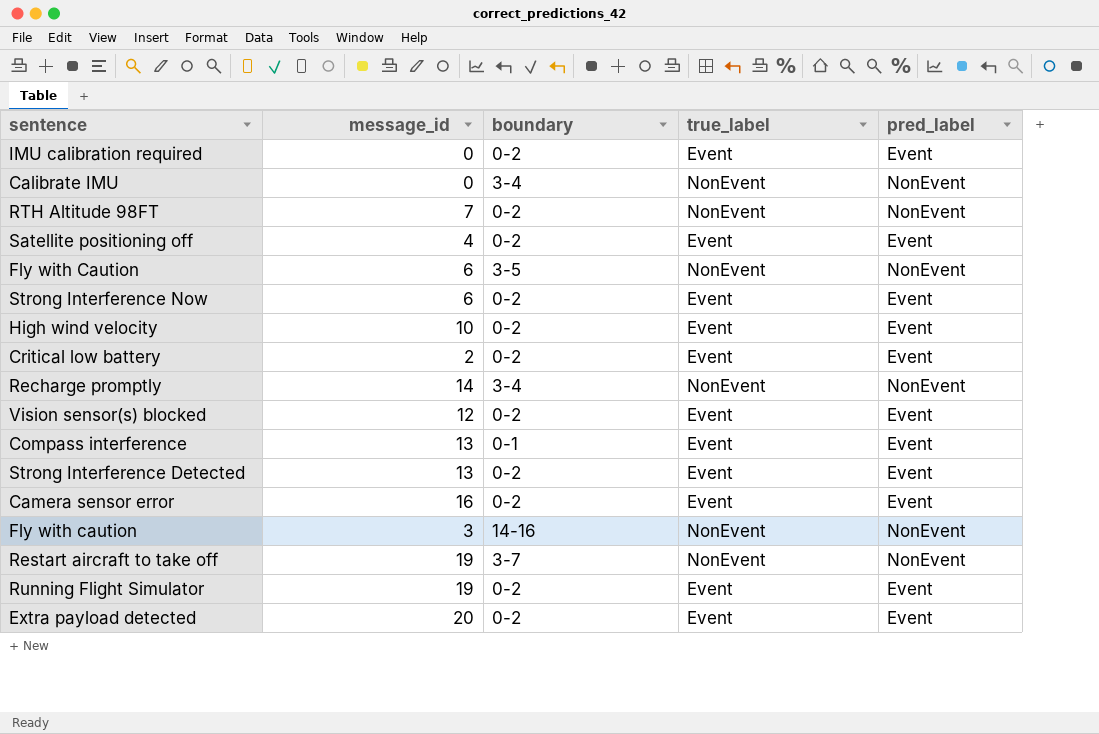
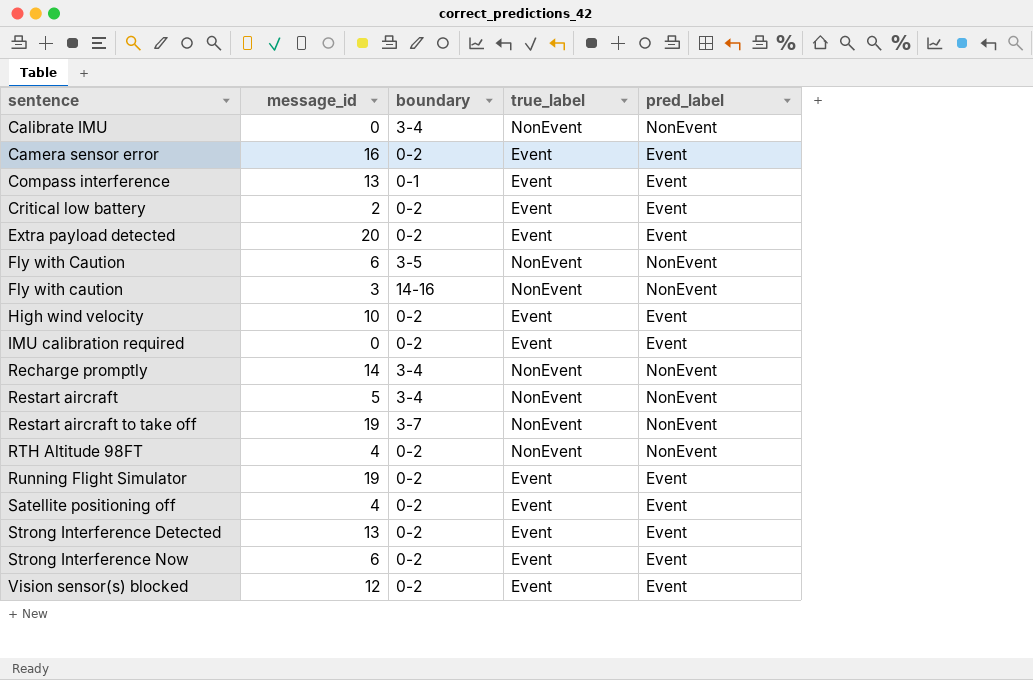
row order: none -> sentence ascending
row Restart aircraft: none -> 5 | 3-4 | NonEvent | NonEvent
RTH Altitude 98FT | message_id: 7 -> 4

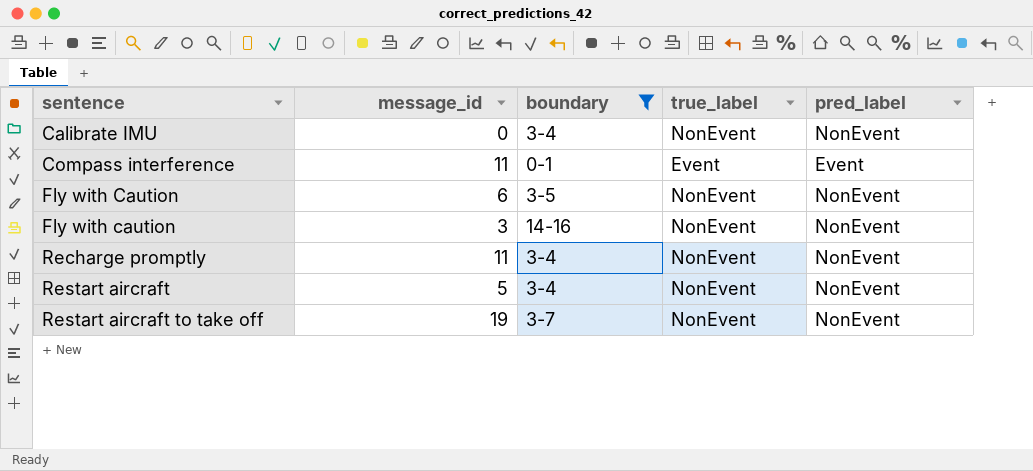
filter: none -> boundary != 0-2
Compass interference | message_id: 13 -> 11
Recharge promptly | message_id: 14 -> 11

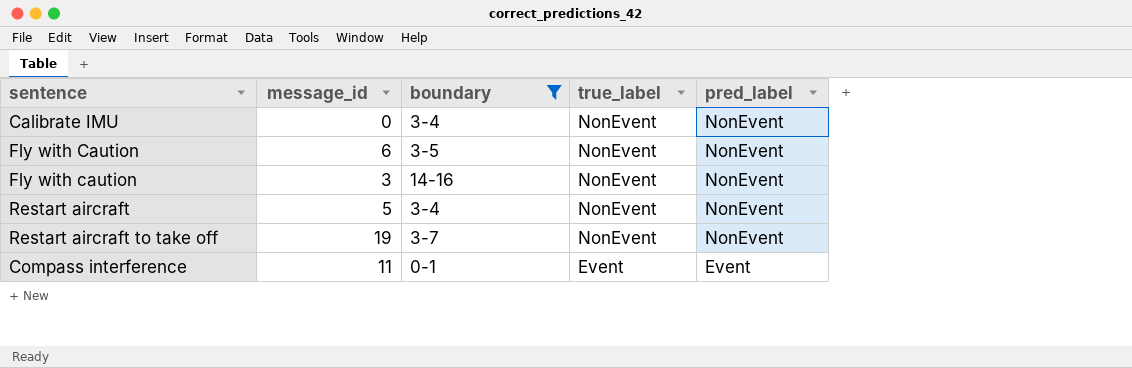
row order: sentence ascending -> true_label descending
row Recharge promptly: 11 | 3-4 | NonEvent | NonEvent -> none

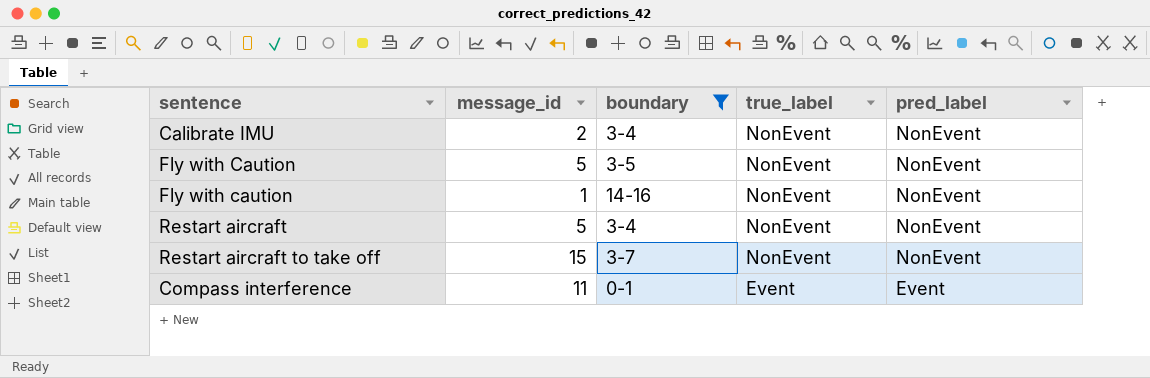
Calibrate IMU | message_id: 0 -> 2
Fly with Caution | message_id: 6 -> 5
Fly with caution | message_id: 3 -> 1
Restart aircraft to take off | message_id: 19 -> 15

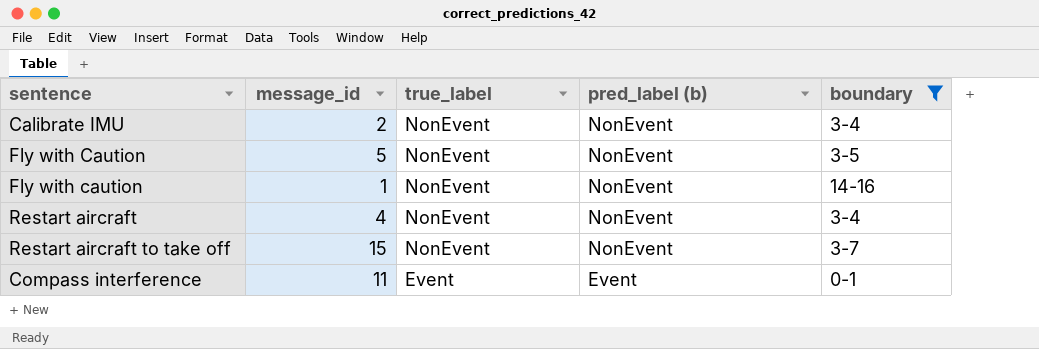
column name: pred_label -> pred_label (b)
column boundary | position: 3 -> 5
Restart aircraft | message_id: 5 -> 4

